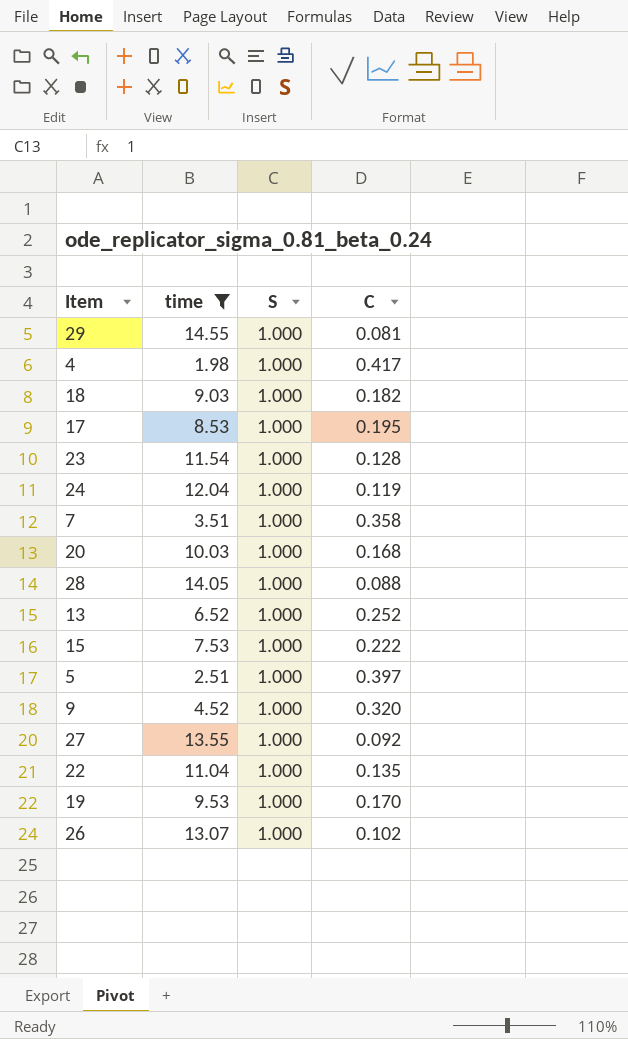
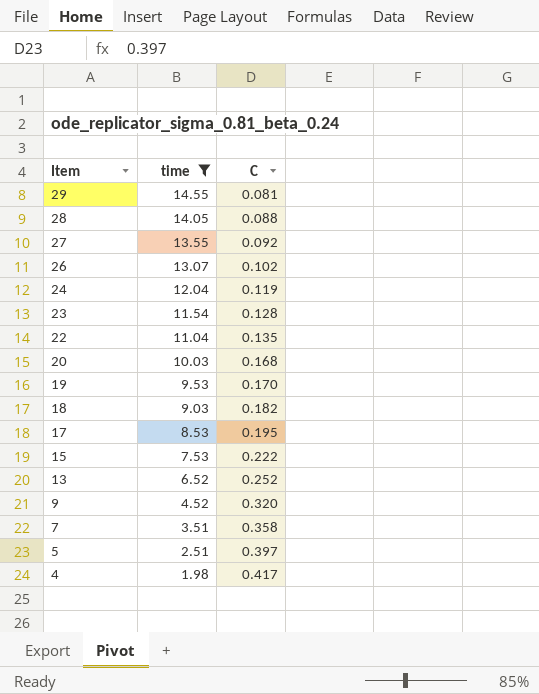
row order: none -> Item descending
column S | position: 3 -> none

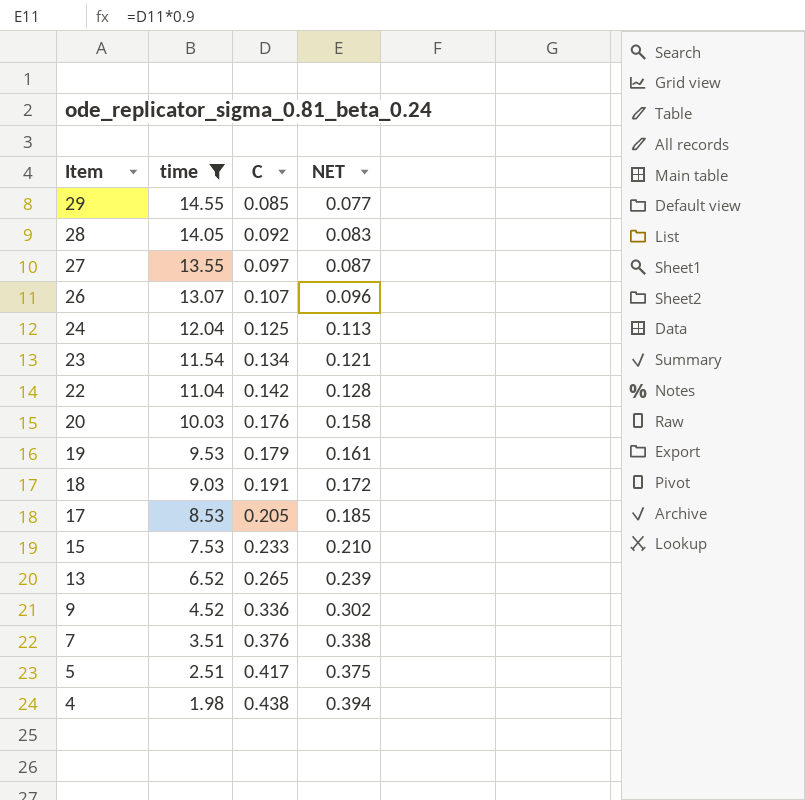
column NET | formula: none -> [C] * 0.9
29 | C: 0.081 -> 0.085
28 | C: 0.088 -> 0.092
27 | C: 0.092 -> 0.097
26 | C: 0.102 -> 0.107
24 | C: 0.119 -> 0.125
23 | C: 0.128 -> 0.134
22 | C: 0.135 -> 0.142
20 | C: 0.168 -> 0.176
19 | C: 0.170 -> 0.179
18 | C: 0.182 -> 0.191
17 | C: 0.195 -> 0.205
15 | C: 0.222 -> 0.233
13 | C: 0.252 -> 0.265
9 | C: 0.320 -> 0.336
7 | C: 0.358 -> 0.376
5 | C: 0.397 -> 0.417
4 | C: 0.417 -> 0.438

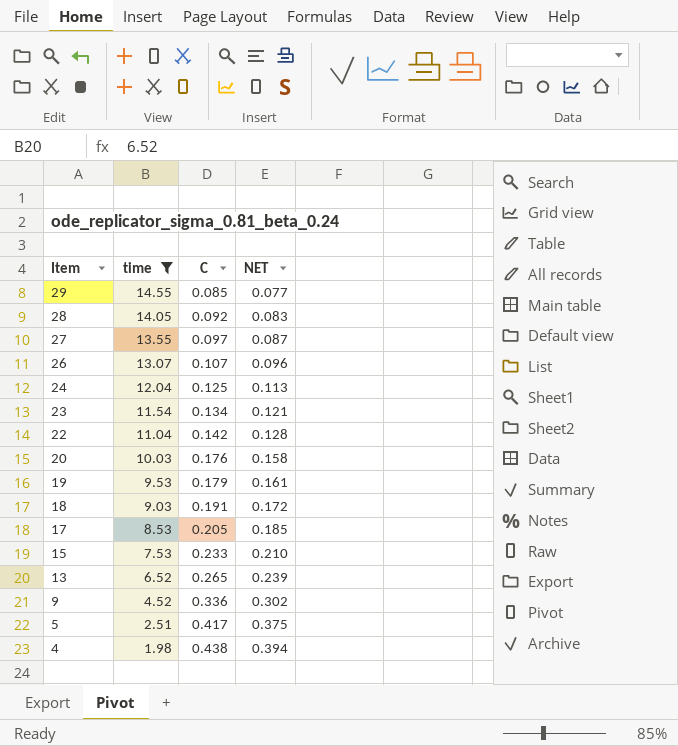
row 7: 3.51 | 0.376 | 0.338 -> none

